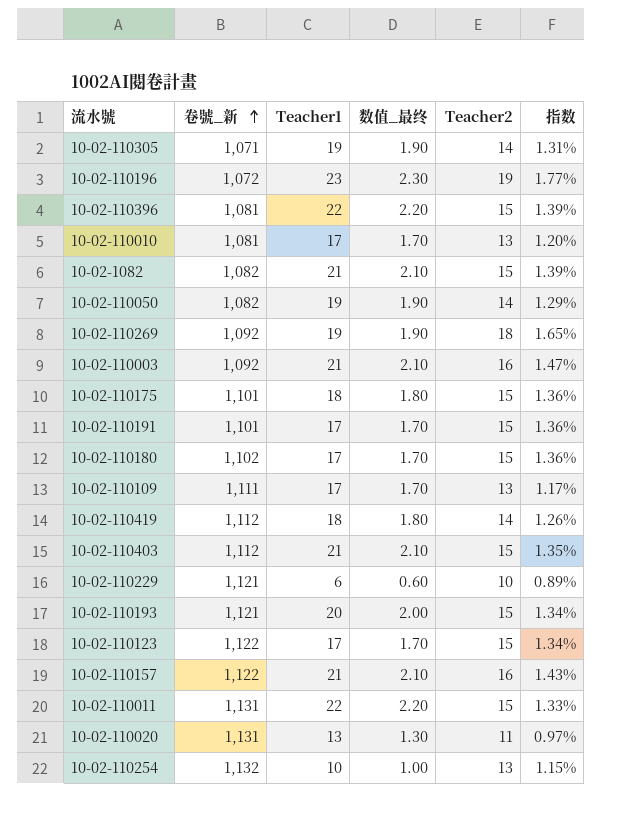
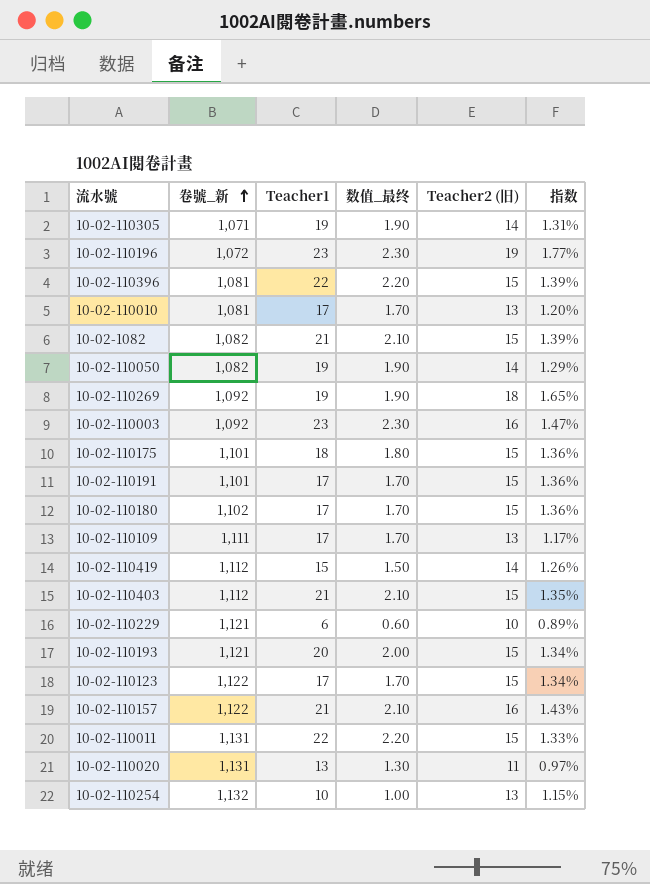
column name: Teacher2 -> Teacher2 (旧)
10-02-110003 | Teacher1: 21 -> 23
10-02-110003 | 数值_最终: 2.10 -> 2.30
10-02-110419 | Teacher1: 18 -> 15
10-02-110419 | 数值_最终: 1.80 -> 1.50

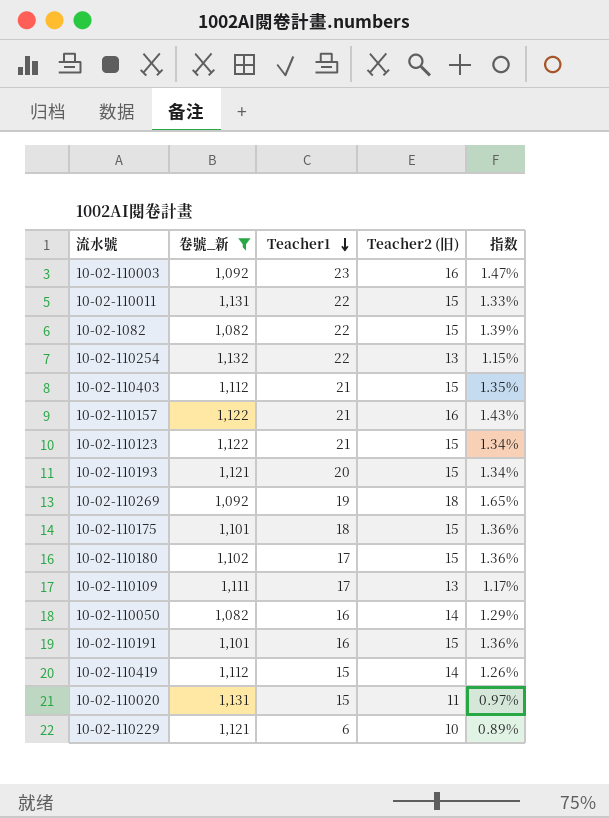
filter: none -> 卷號_新 >= 1,082
row order: 卷號_新 ascending -> Teacher1 descending
column 数值_最终 | formula: [Teacher1] * 0.1 -> none
10-02-1082 | Teacher1: 21 -> 22
10-02-110254 | Teacher1: 10 -> 22
10-02-110123 | Teacher1: 17 -> 21
10-02-110050 | Teacher1: 19 -> 16
10-02-110191 | Teacher1: 17 -> 16
10-02-110020 | Teacher1: 13 -> 15

